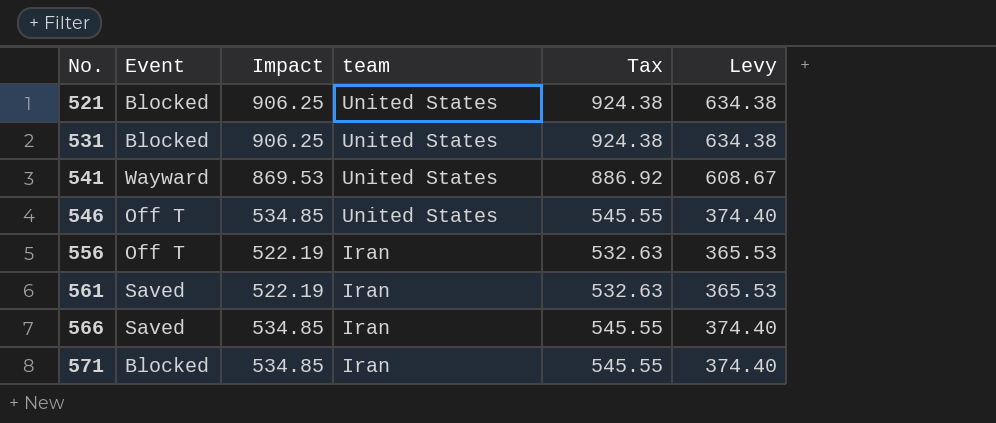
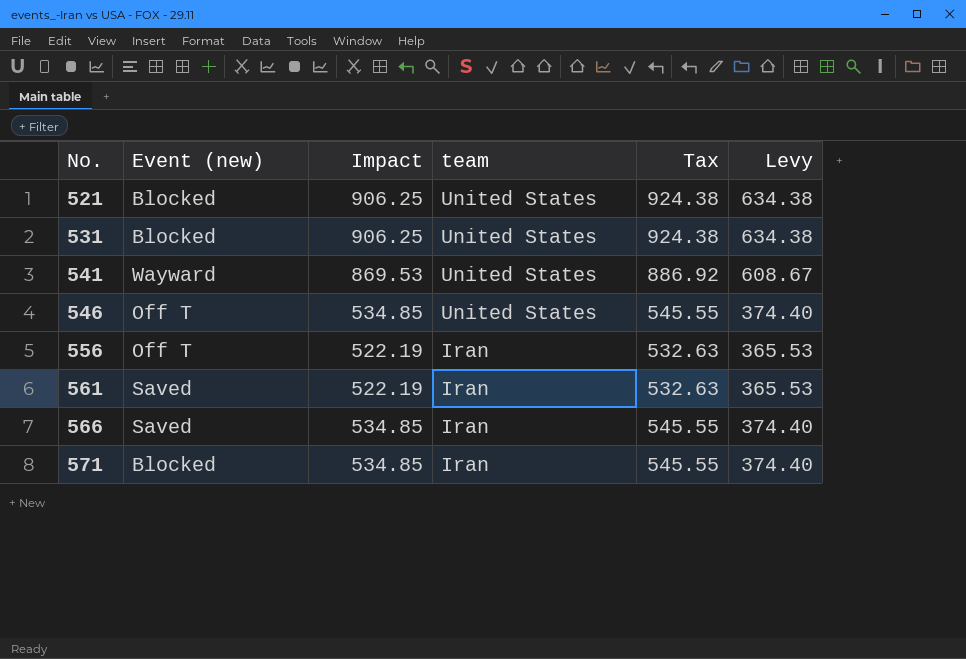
column name: Event -> Event (new)

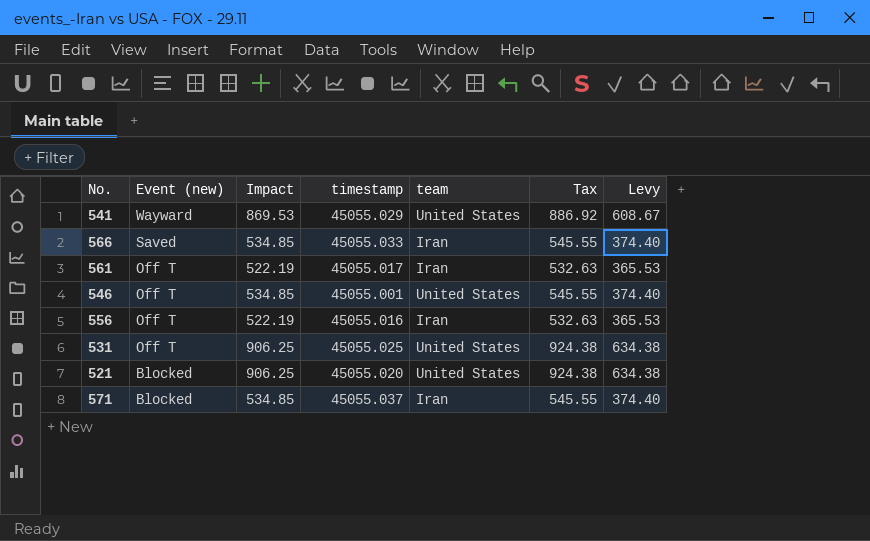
row order: No. ascending -> Event (new) descending
column timestamp | position: none -> 4
561 | Event (new): Saved -> Off T
531 | Event (new): Blocked -> Off T

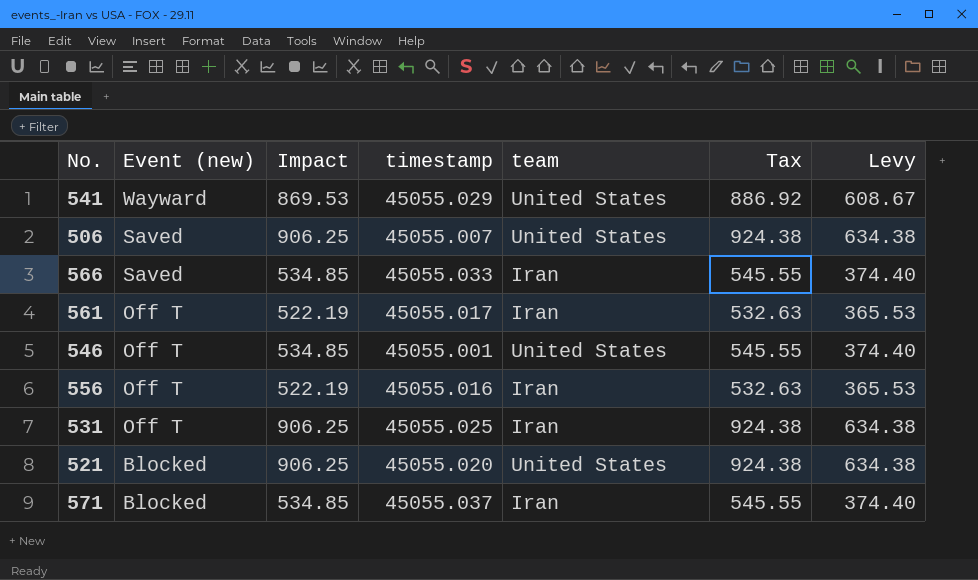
row 506: none -> Saved | 906.25 | 45055.007 | United States | 924.38 | 634.38
531 | team: United States -> Iran

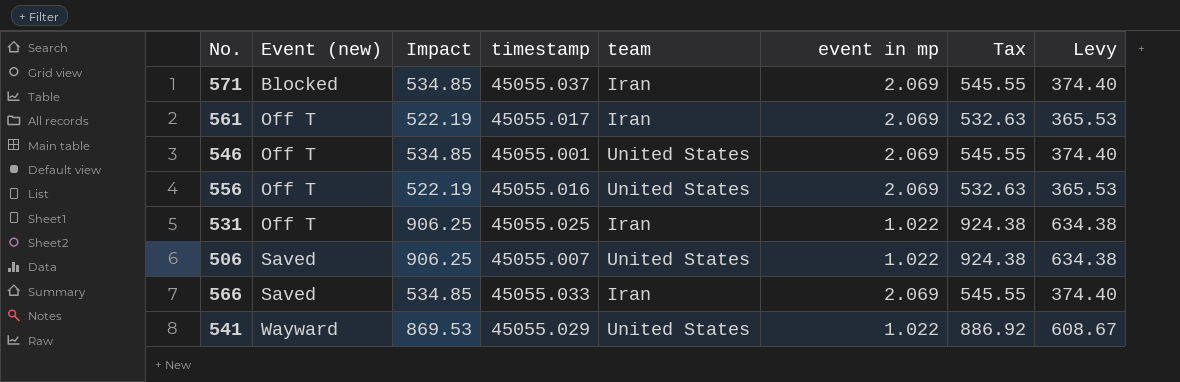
row order: Event (new) descending -> Event (new) ascending
column event in mp | position: none -> 6
row 521: Blocked | 906.25 | 45055.020 | United States | 924.38 | 634.38 -> none
556 | team: Iran -> United States

